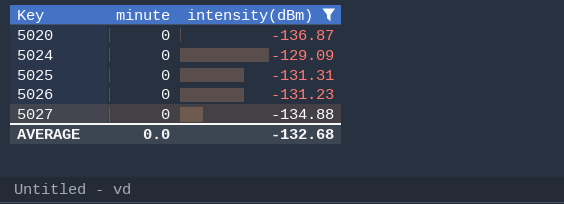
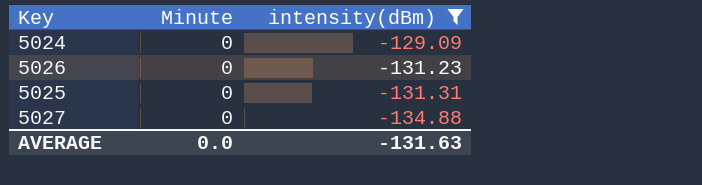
row order: Key ascending -> intensity(dBm) descending
column name: minute -> Minute
row 5020: 0 | -136.87 -> none
AVERAGE | intensity(dBm): -132.68 -> -131.63

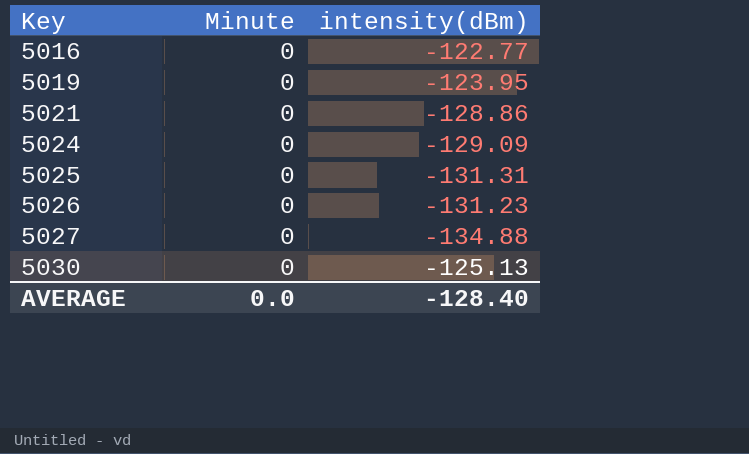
filter: intensity(dBm) <= -129.09 -> none
row order: intensity(dBm) descending -> Key ascending
AVERAGE | intensity(dBm): -131.63 -> -128.40

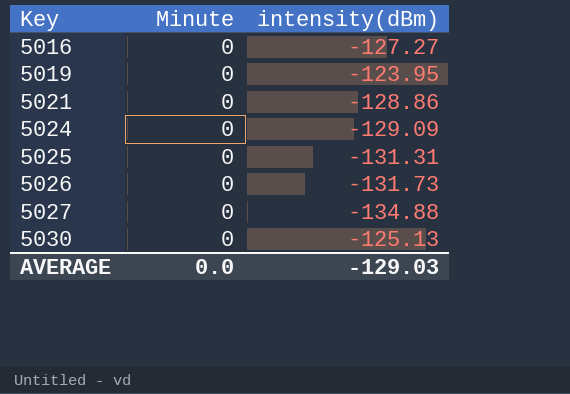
5016 | intensity(dBm): -122.77 -> -127.27
5026 | intensity(dBm): -131.23 -> -131.73
AVERAGE | intensity(dBm): -128.40 -> -129.03

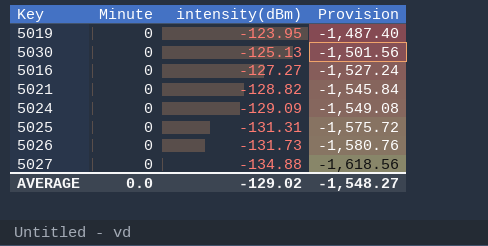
row order: Key ascending -> intensity(dBm) descending
column Provision | formula: none -> [intensity(dBm)] * 12
5021 | intensity(dBm): -128.86 -> -128.82
AVERAGE | intensity(dBm): -129.03 -> -129.02

